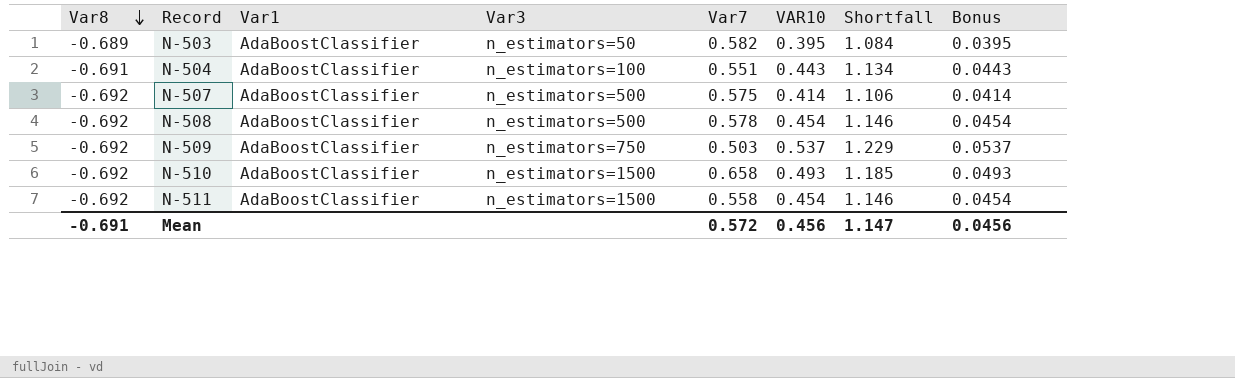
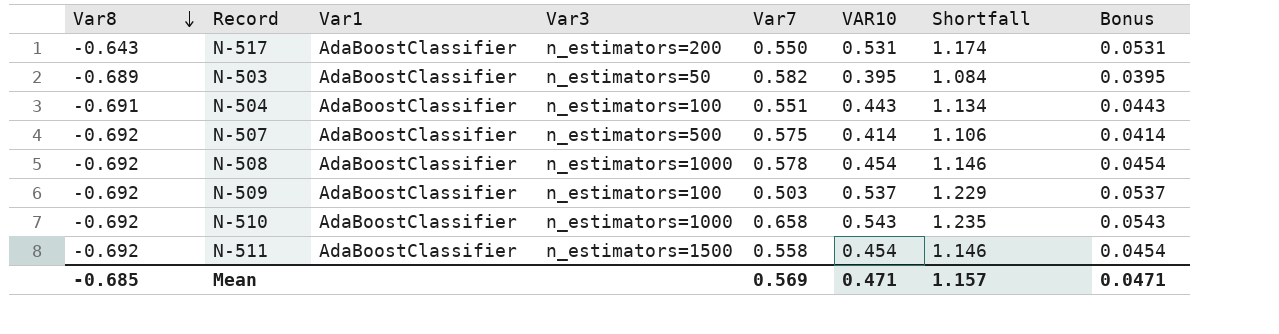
row N-517: none -> -0.643 | AdaBoostClassifier | n_estimators=200 | 0.550 | 0.531 | 1.174 | 0.0531
N-508 | Var3: n_estimators=500 -> n_estimators=1000
N-509 | Var3: n_estimators=750 -> n_estimators=100
N-510 | Var3: n_estimators=1500 -> n_estimators=1000
N-510 | VAR10: 0.493 -> 0.543
N-510 | Shortfall: 1.185 -> 1.235
N-510 | Bonus: 0.0493 -> 0.0543
Mean | Var8: -0.691 -> -0.685
Mean | Var7: 0.572 -> 0.569
Mean | VAR10: 0.456 -> 0.471
Mean | Shortfall: 1.147 -> 1.157
Mean | Bonus: 0.0456 -> 0.0471

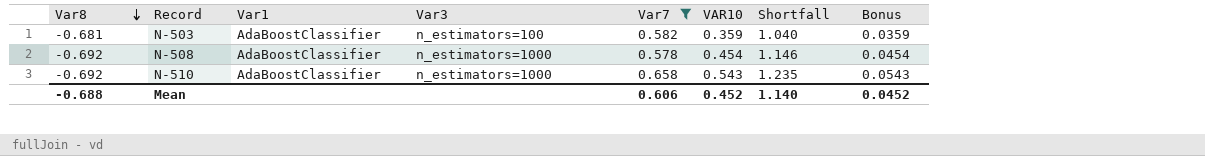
filter: none -> Var7 >= 0.578
N-503 | Var8: -0.689 -> -0.681
N-503 | Var3: n_estimators=50 -> n_estimators=100
N-503 | VAR10: 0.395 -> 0.359
N-503 | Shortfall: 1.084 -> 1.040
N-503 | Bonus: 0.0395 -> 0.0359
Mean | Var8: -0.685 -> -0.688
Mean | Var7: 0.569 -> 0.606
Mean | VAR10: 0.471 -> 0.452
Mean | Shortfall: 1.157 -> 1.140
Mean | Bonus: 0.0471 -> 0.0452

